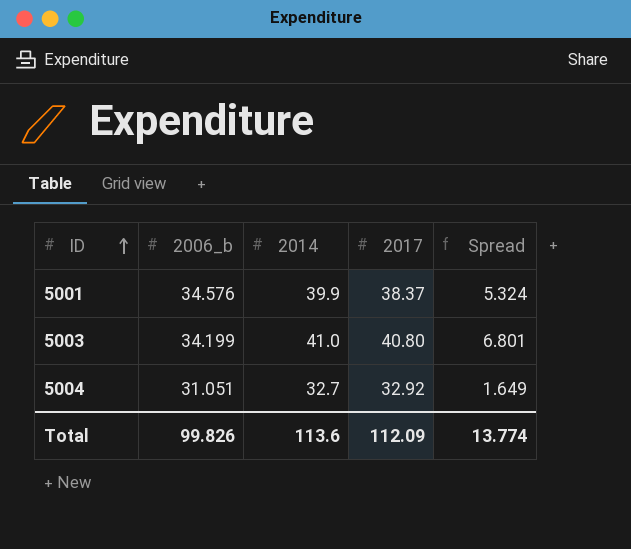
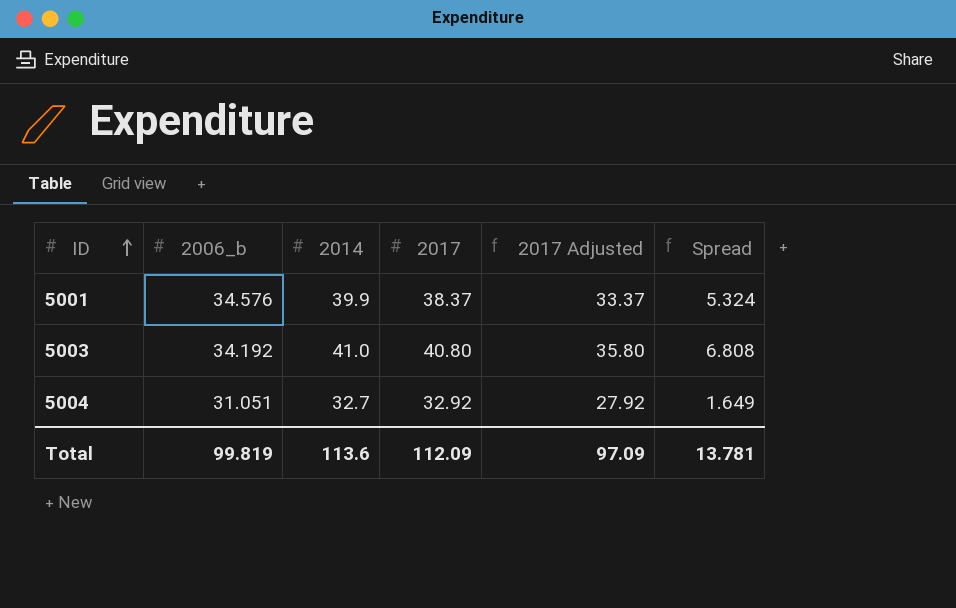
column 2017 Adjusted | formula: none -> [2017] - 5
5003 | 2006_b: 34.199 -> 34.192
5003 | Spread: 6.801 -> 6.808
Total | 2006_b: 99.826 -> 99.819
Total | Spread: 13.774 -> 13.781

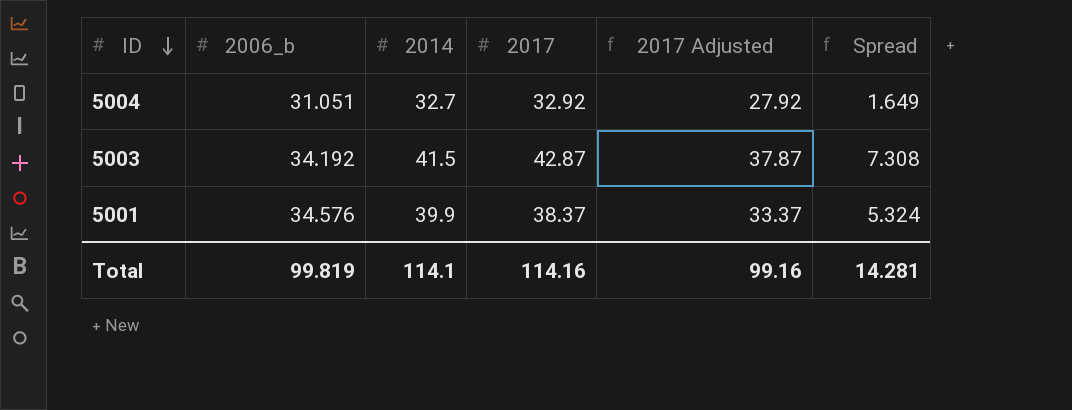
row order: ID ascending -> ID descending
5003 | 2014: 41.0 -> 41.5
5003 | 2017: 40.80 -> 42.87
5003 | 2017 Adjusted: 35.80 -> 37.87
5003 | Spread: 6.808 -> 7.308
Total | 2014: 113.6 -> 114.1
Total | 2017: 112.09 -> 114.16
Total | 2017 Adjusted: 97.09 -> 99.16
Total | Spread: 13.781 -> 14.281

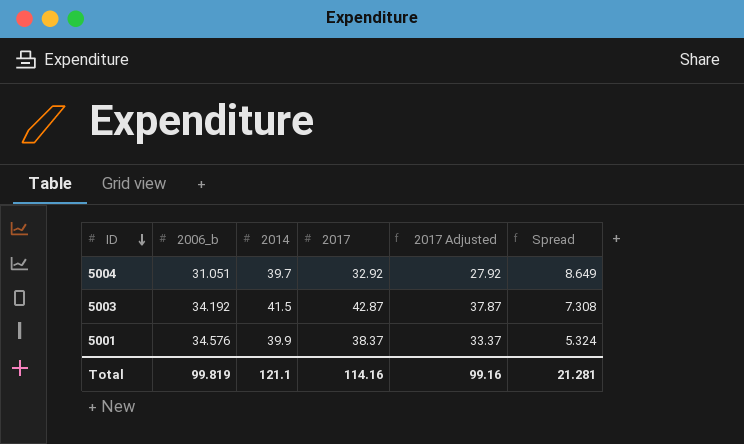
5004 | 2014: 32.7 -> 39.7
5004 | Spread: 1.649 -> 8.649
Total | 2014: 114.1 -> 121.1
Total | Spread: 14.281 -> 21.281

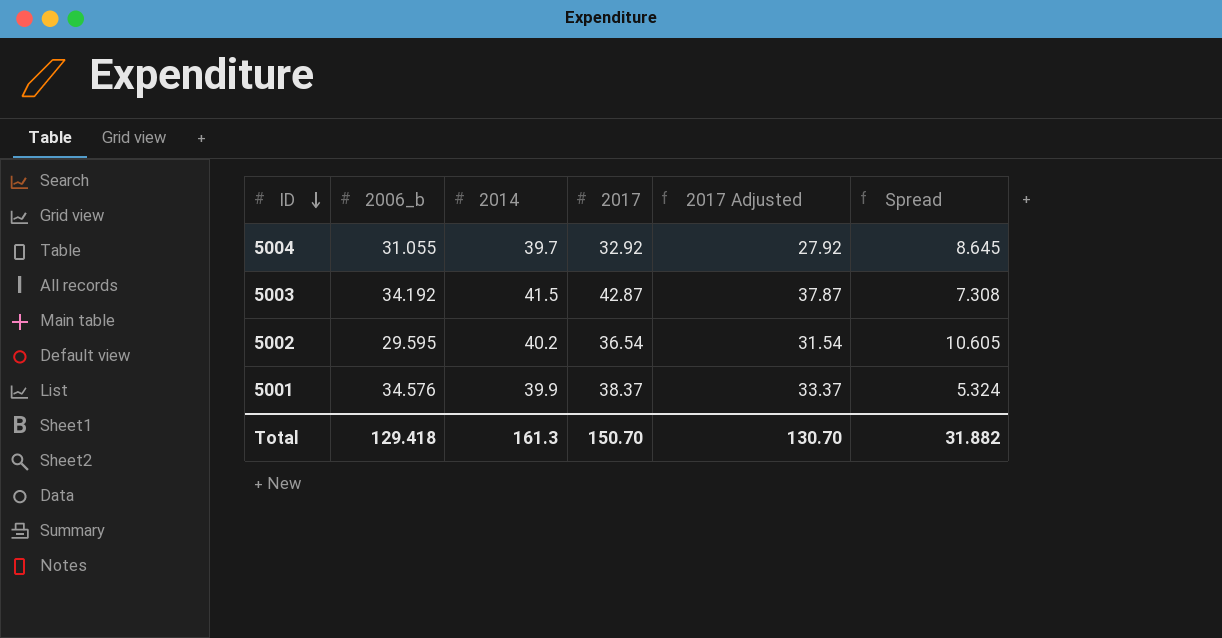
5004 | 2006_b: 31.051 -> 31.055
5004 | Spread: 8.649 -> 8.645
row 5002: none -> 29.595 | 40.2 | 36.54 | 31.54 | 10.605
Total | 2006_b: 99.819 -> 129.418
Total | 2014: 121.1 -> 161.3
Total | 2017: 114.16 -> 150.70
Total | 2017 Adjusted: 99.16 -> 130.70
Total | Spread: 21.281 -> 31.882

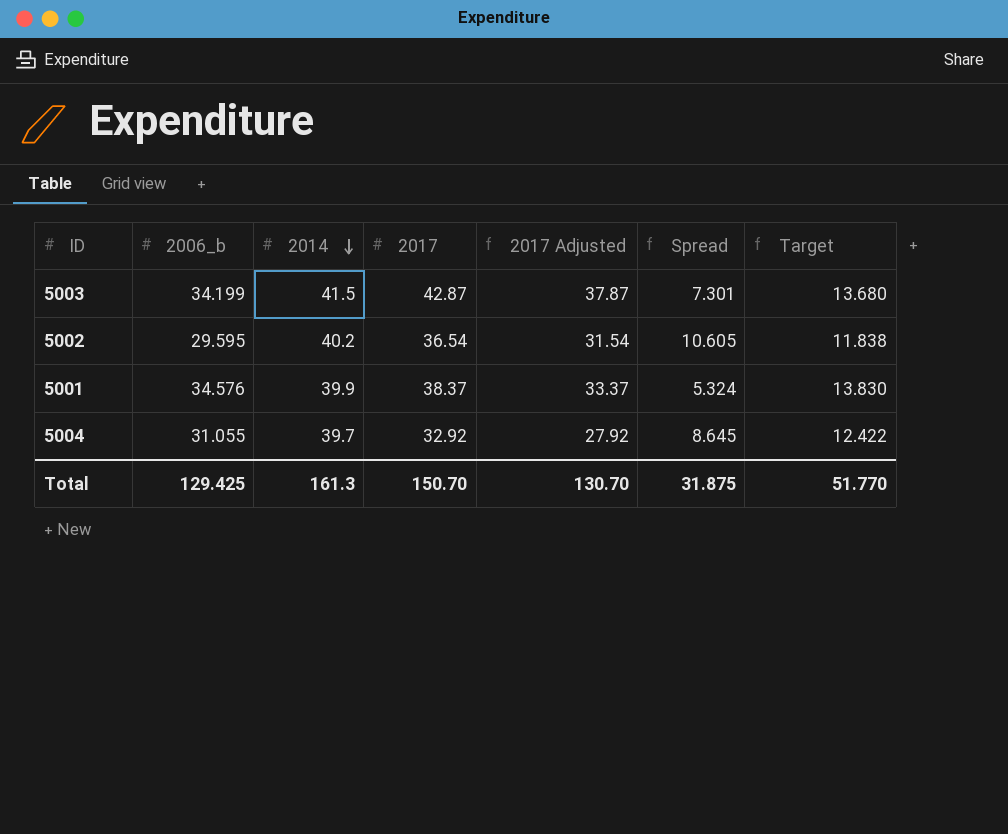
row order: ID descending -> 2014 descending
column Target | formula: none -> [2006_b] * 0.4
5003 | 2006_b: 34.192 -> 34.199
5003 | Spread: 7.308 -> 7.301
Total | 2006_b: 129.418 -> 129.425
Total | Spread: 31.882 -> 31.875

